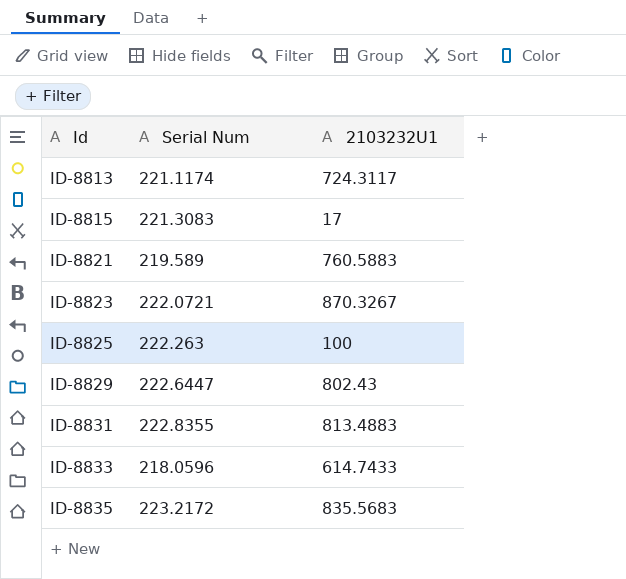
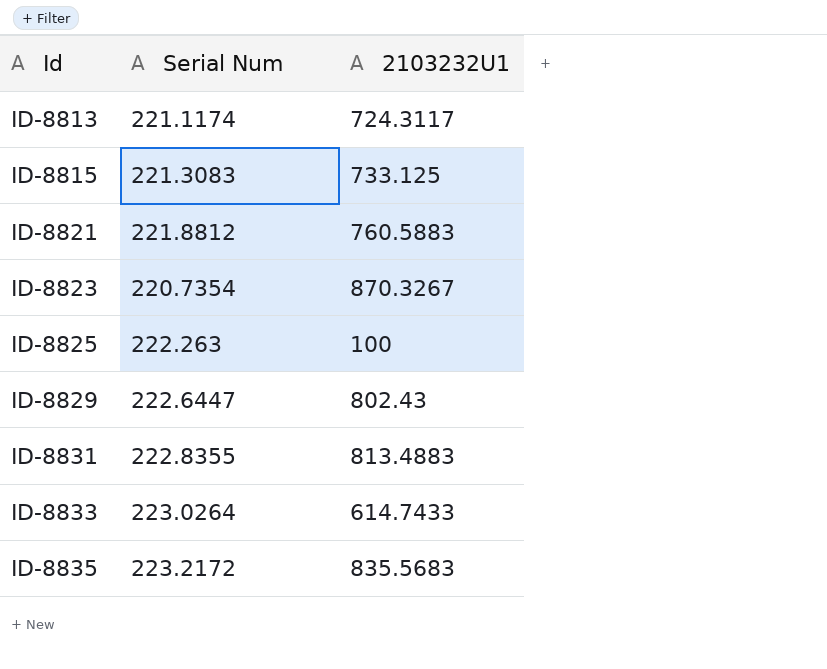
ID-8815 | 2103232U1: 17 -> 733.125
ID-8821 | Serial Num: 219.589 -> 221.8812
ID-8823 | Serial Num: 222.0721 -> 220.7354
ID-8833 | Serial Num: 218.0596 -> 223.0264

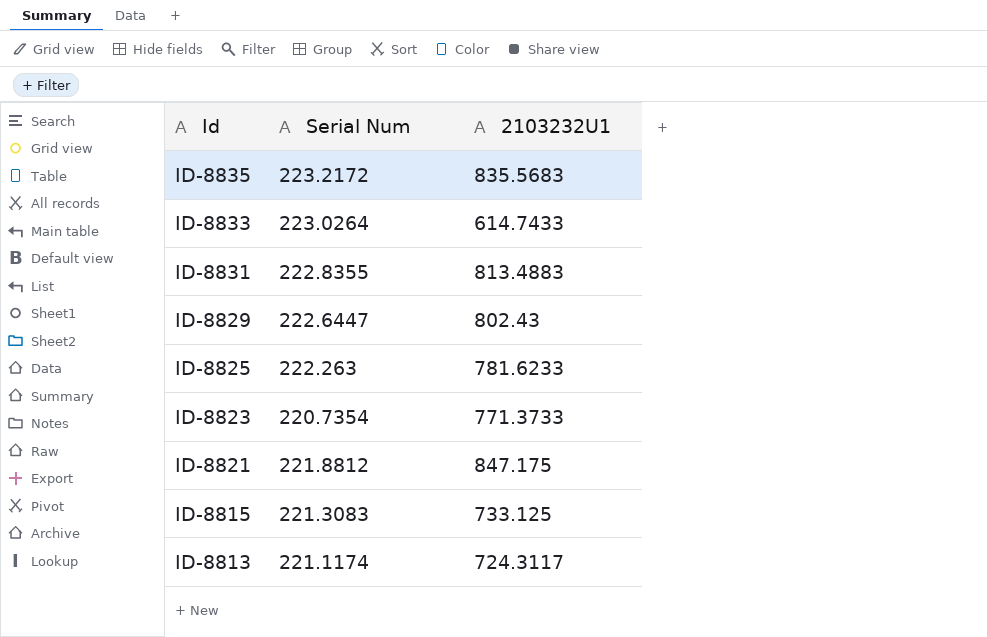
row order: Id ascending -> Id descending
ID-8825 | 2103232U1: 100 -> 781.6233
ID-8823 | 2103232U1: 870.3267 -> 771.3733
ID-8821 | 2103232U1: 760.5883 -> 847.175

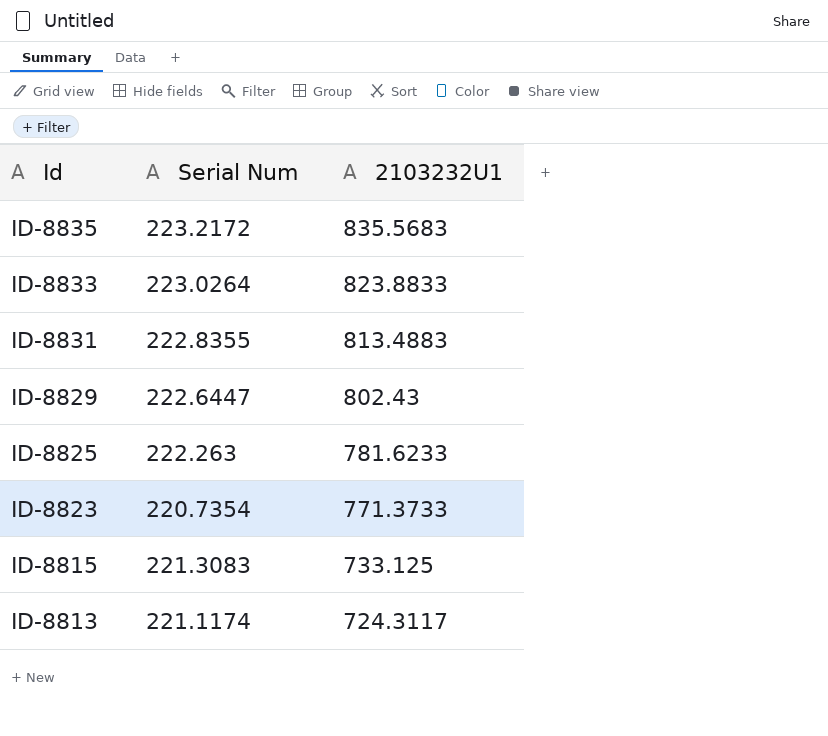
row ID-8821: 221.8812 | 847.175 -> none
ID-8833 | 2103232U1: 614.7433 -> 823.8833

